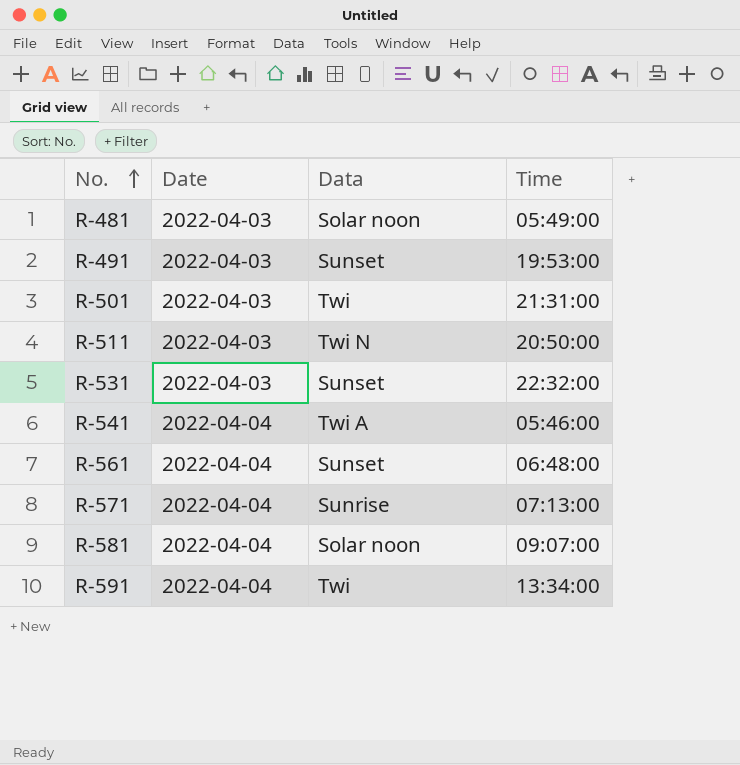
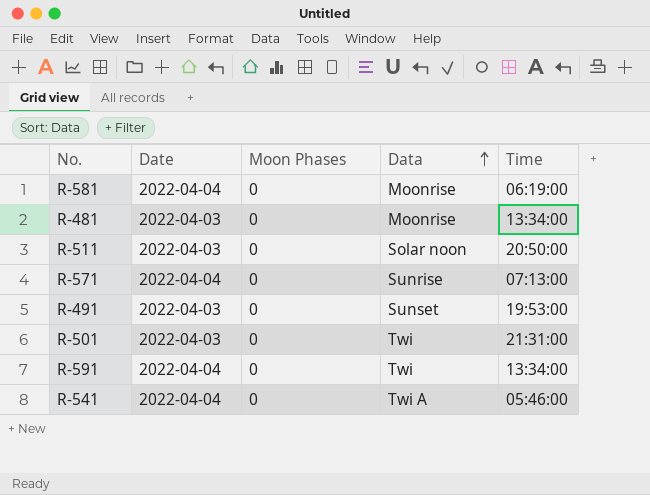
row order: No. ascending -> Data ascending
column Moon Phases | position: none -> 3
row R-531: 2022-04-03 | Sunset | 22:32:00 -> none
row R-561: 2022-04-04 | Sunset | 06:48:00 -> none
R-581 | Data: Solar noon -> Moonrise
R-581 | Time: 09:07:00 -> 06:19:00
R-481 | Data: Solar noon -> Moonrise
R-481 | Time: 05:49:00 -> 13:34:00
R-511 | Data: Twi N -> Solar noon

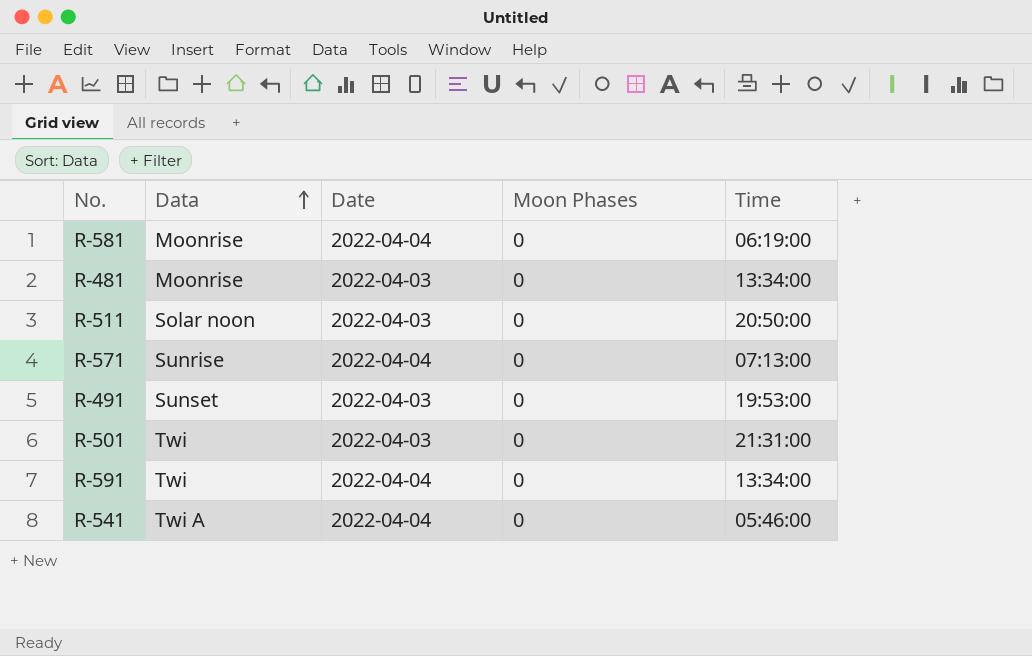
column Data | position: 4 -> 2

